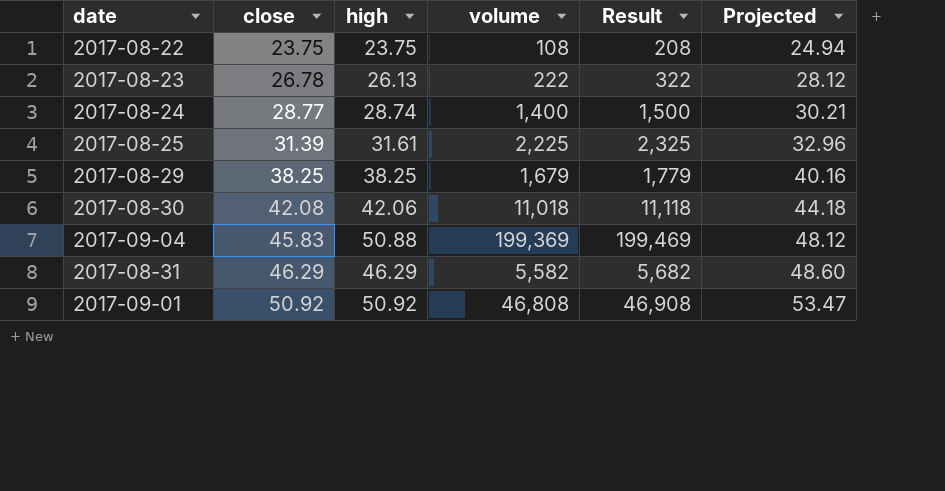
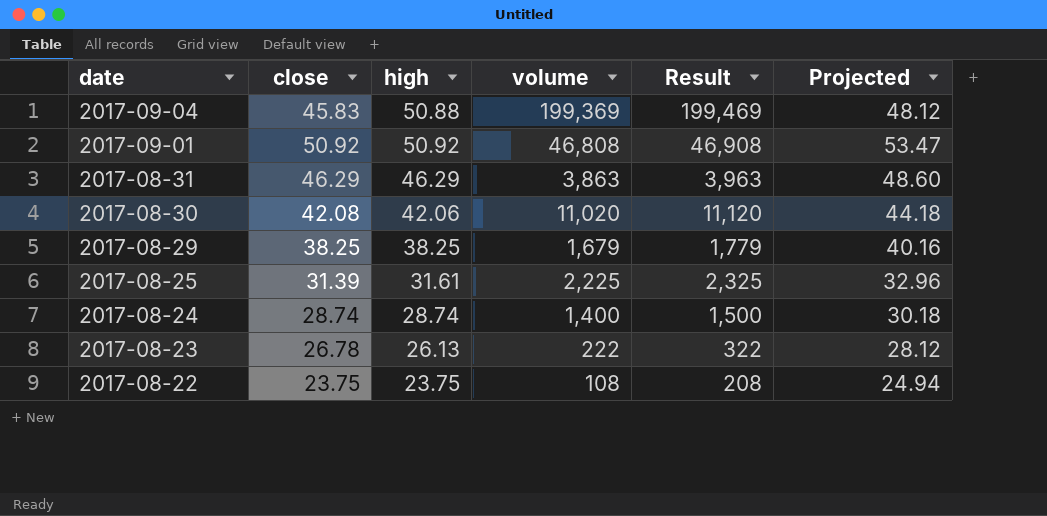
row order: close ascending -> date descending
2017-08-31 | volume: 5,582 -> 3,863
2017-08-31 | Result: 5,682 -> 3,963
2017-08-30 | volume: 11,018 -> 11,020
2017-08-30 | Result: 11,118 -> 11,120
2017-08-24 | close: 28.77 -> 28.74
2017-08-24 | Projected: 30.21 -> 30.18

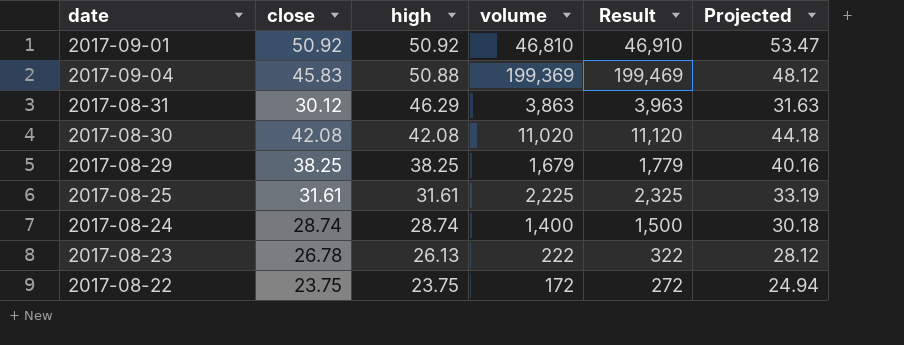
row order: date descending -> high descending
2017-09-01 | volume: 46,808 -> 46,810
2017-09-01 | Result: 46,908 -> 46,910
2017-08-31 | close: 46.29 -> 30.12
2017-08-31 | Projected: 48.60 -> 31.63
2017-08-30 | high: 42.06 -> 42.08
2017-08-25 | close: 31.39 -> 31.61
2017-08-25 | Projected: 32.96 -> 33.19
2017-08-22 | volume: 108 -> 172
2017-08-22 | Result: 208 -> 272

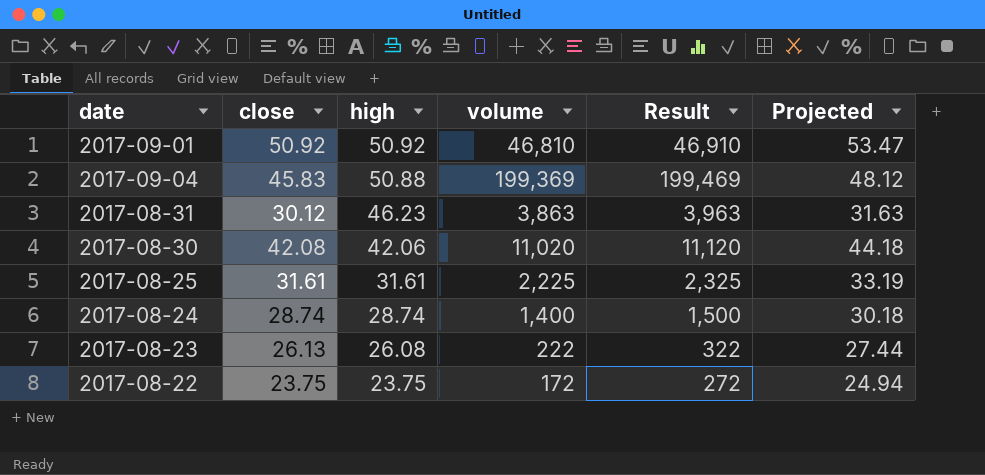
row 2017-08-29: 38.25 | 38.25 | 1,679 | 1,779 | 40.16 -> none
2017-08-31 | high: 46.29 -> 46.23
2017-08-30 | high: 42.08 -> 42.06
2017-08-23 | close: 26.78 -> 26.13
2017-08-23 | high: 26.13 -> 26.08
2017-08-23 | Projected: 28.12 -> 27.44

